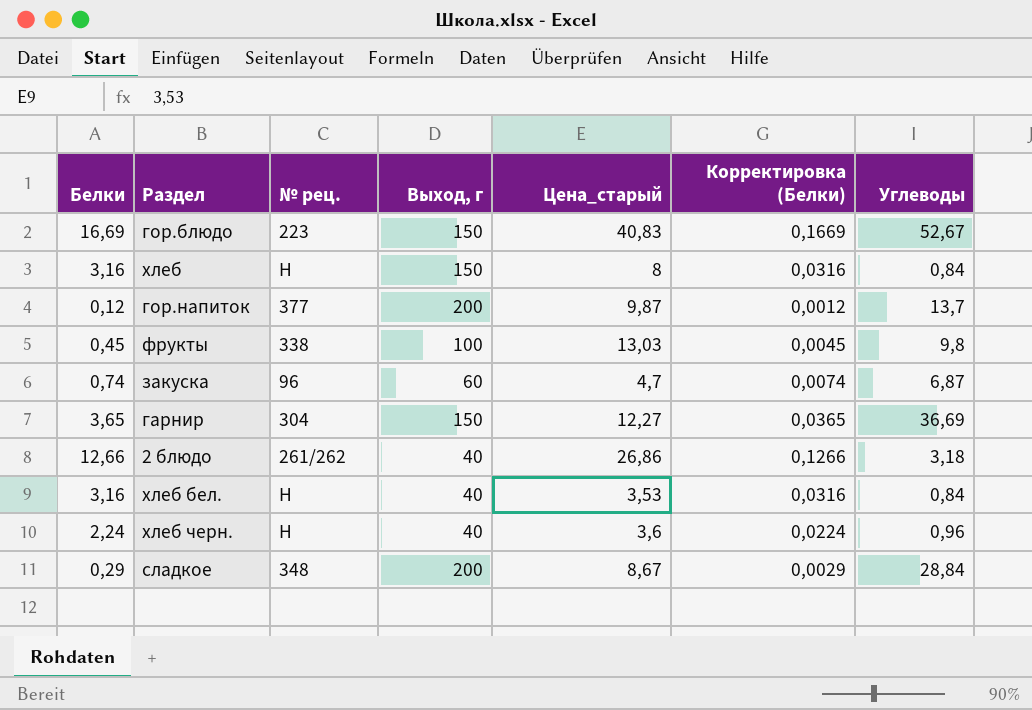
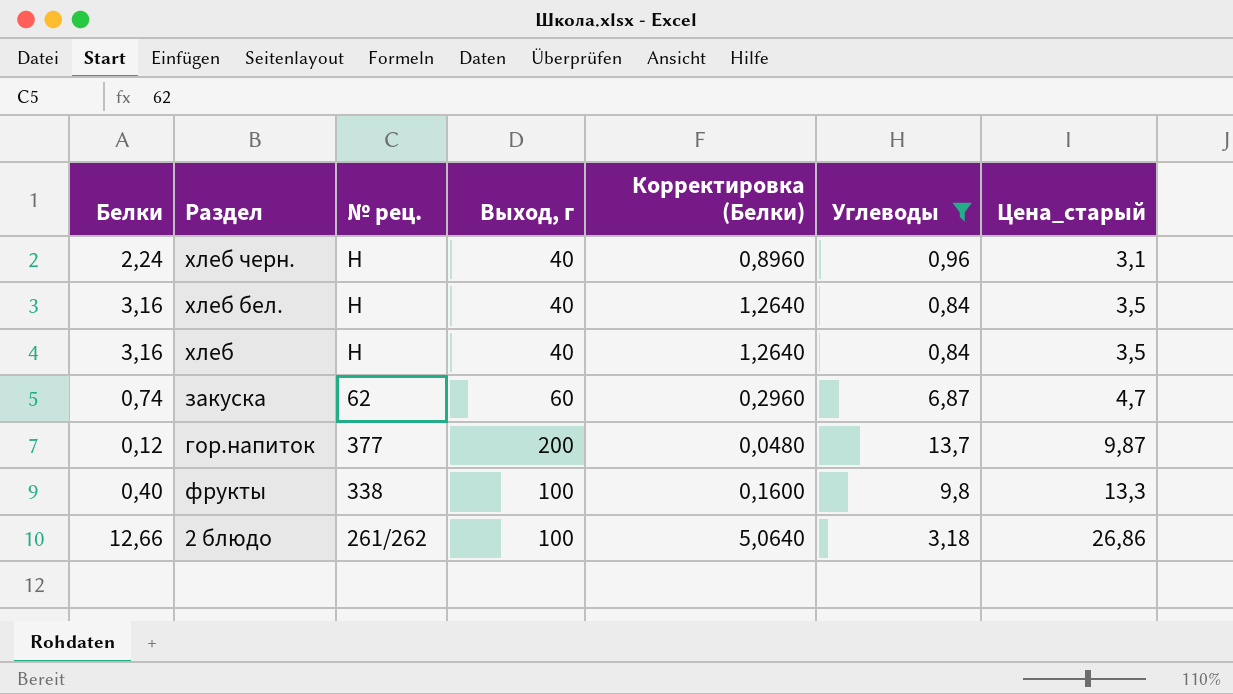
filter: none -> Углеводы <= 13,7
row order: none -> Цена_старый ascending
column Корректировка (Белки) | formula: [Белки] * 0,01 -> [Белки] * 0,4
column Цена_старый | position: 5 -> 7
хлеб черн. | Цена_старый: 3,6 -> 3,1
хлеб бел. | Цена_старый: 3,53 -> 3,5
хлеб | Выход, г: 150 -> 40
хлеб | Цена_старый: 8 -> 3,5
закуска | № рец.: 96 -> 62
фрукты | Белки: 0,45 -> 0,40
фрукты | Цена_старый: 13,03 -> 13,3
2 блюдо | Выход, г: 40 -> 100

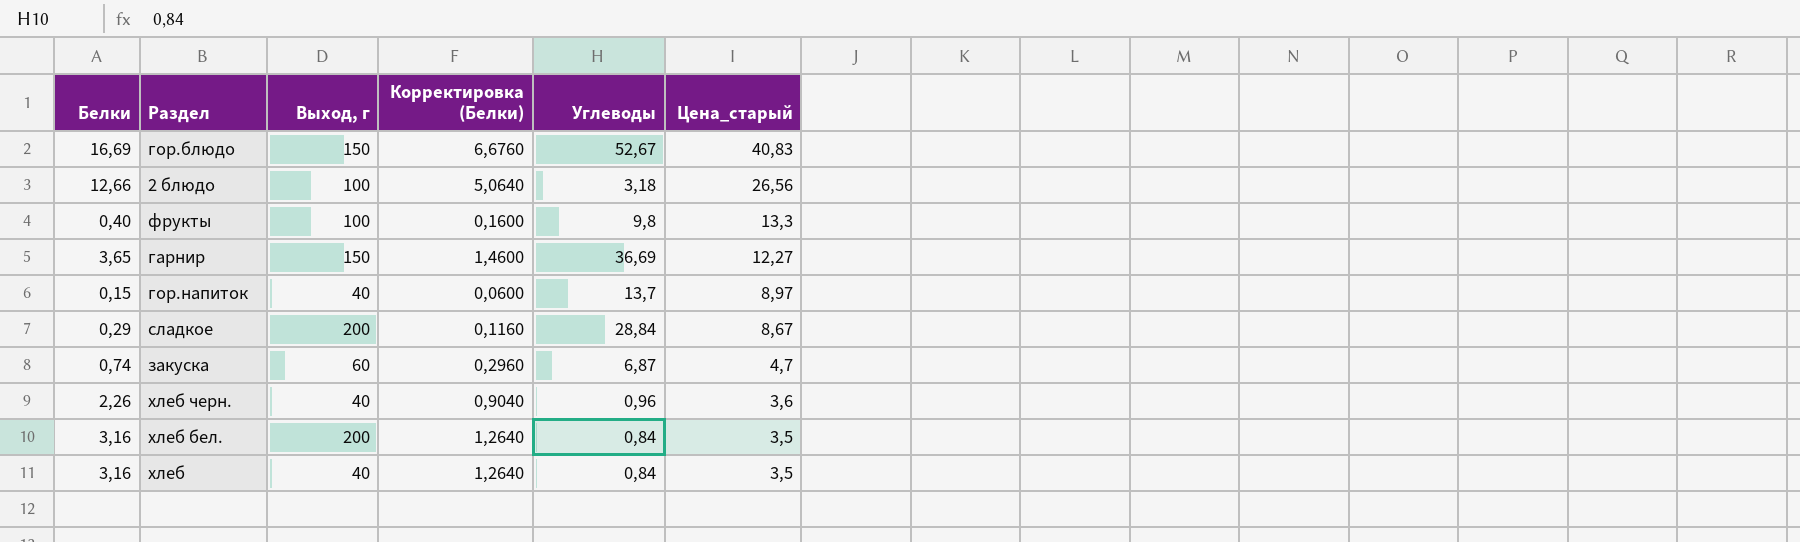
filter: Углеводы <= 13,7 -> none
row order: Цена_старый ascending -> Цена_старый descending
column № рец. | position: 3 -> none
2 блюдо | Цена_старый: 26,86 -> 26,56
гор.напиток | Белки: 0,12 -> 0,15
гор.напиток | Выход, г: 200 -> 40
гор.напиток | Корректировка (Белки): 0,0480 -> 0,0600
гор.напиток | Цена_старый: 9,87 -> 8,97
хлеб черн. | Белки: 2,24 -> 2,26
хлеб черн. | Корректировка (Белки): 0,8960 -> 0,9040
хлеб черн. | Цена_старый: 3,1 -> 3,6
хлеб бел. | Выход, г: 40 -> 200

